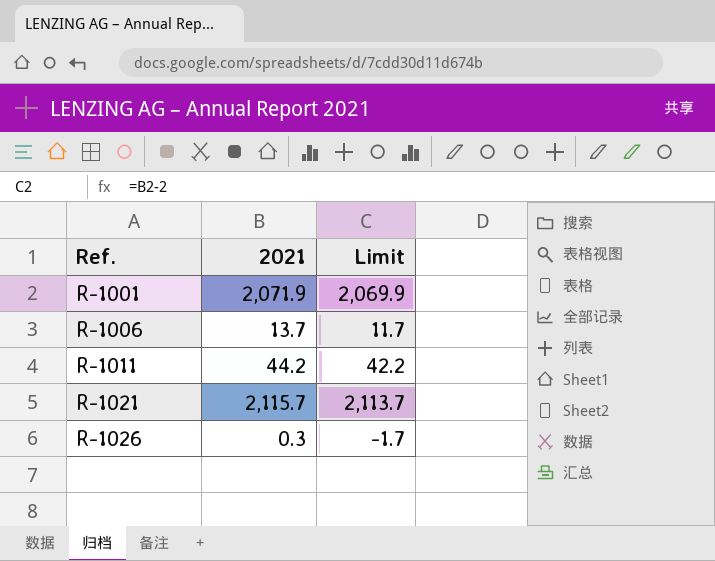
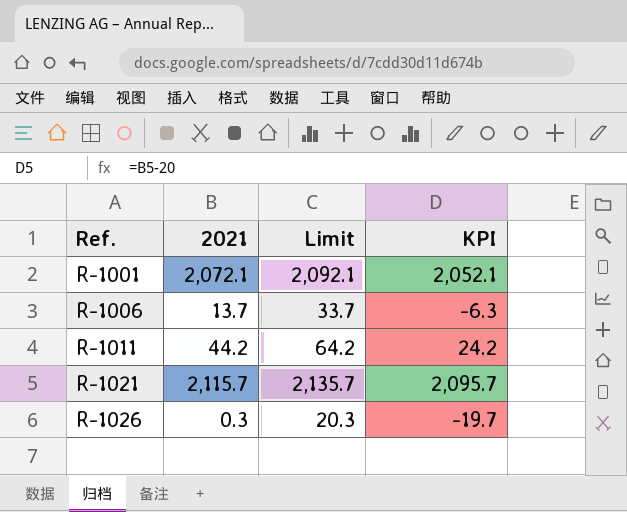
column Limit | formula: [2021] - 2 -> [2021] + 20
column KPI | formula: none -> [2021] - 20
R-1001 | 2021: 2,071.9 -> 2,072.1

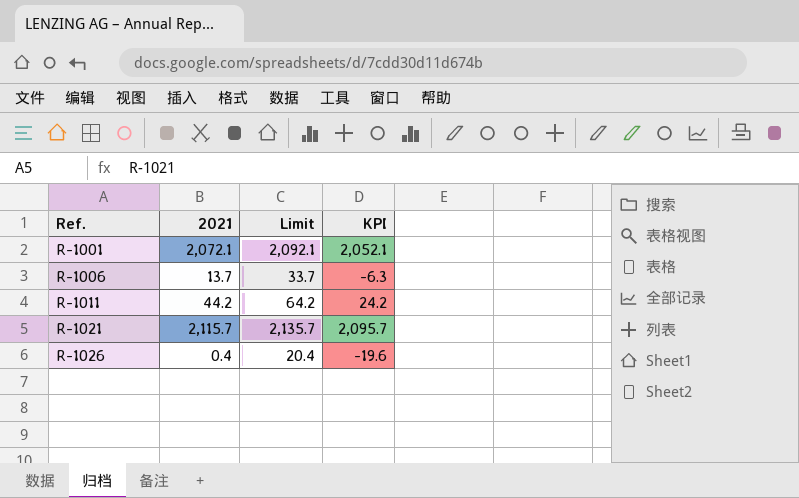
R-1026 | 2021: 0.3 -> 0.4
R-1026 | Limit: 20.3 -> 20.4
R-1026 | KPI: -19.7 -> -19.6

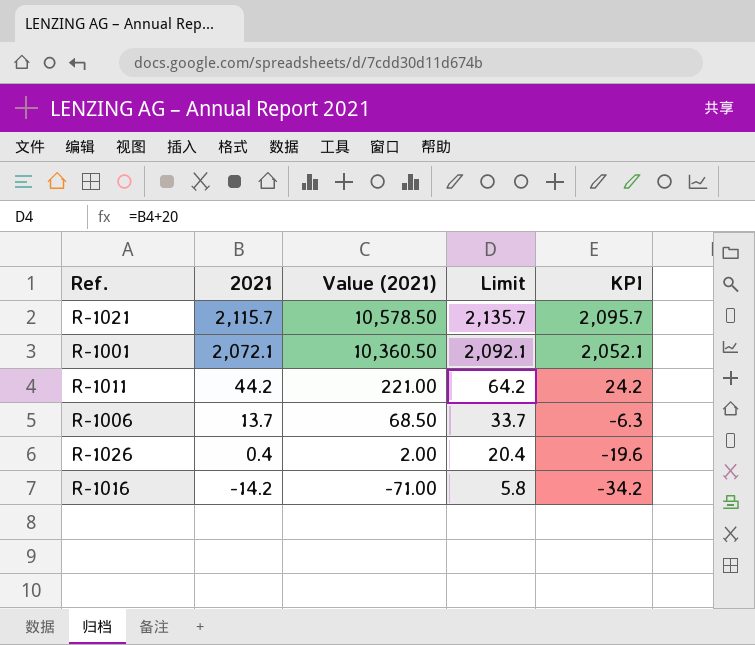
row order: Ref. ascending -> 2021 descending
column Value (2021) | formula: none -> [2021] * 5
row R-1016: none -> -14.2 | -71.00 | 5.8 | -34.2

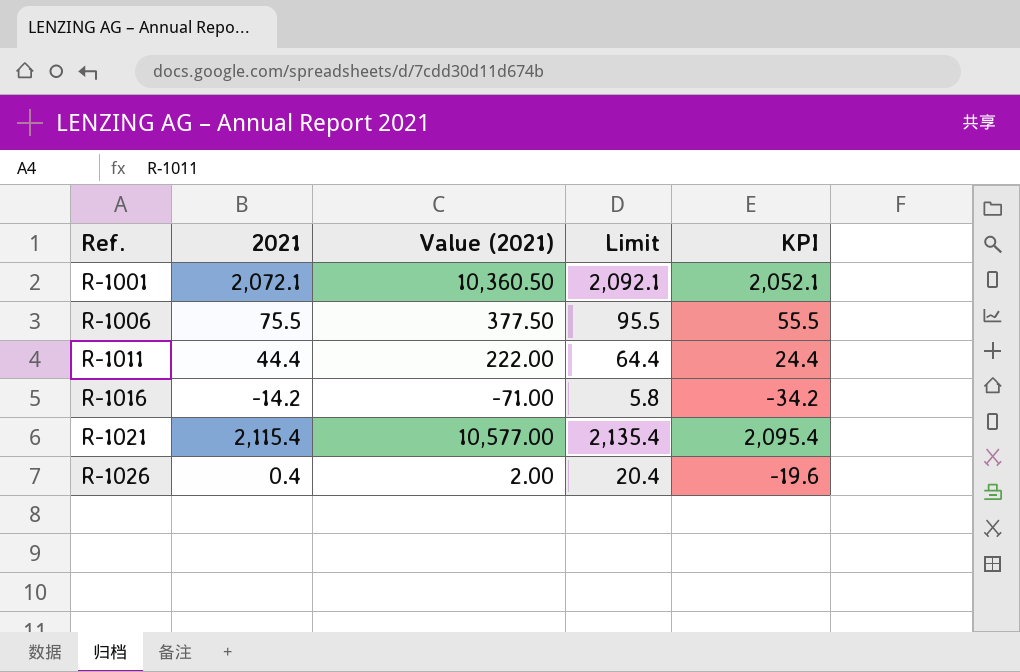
row order: 2021 descending -> Ref. ascending
R-1006 | 2021: 13.7 -> 75.5
R-1006 | Value (2021): 68.50 -> 377.50
R-1006 | Limit: 33.7 -> 95.5
R-1006 | KPI: -6.3 -> 55.5
R-1011 | 2021: 44.2 -> 44.4
R-1011 | Value (2021): 221.00 -> 222.00
R-1011 | Limit: 64.2 -> 64.4
R-1011 | KPI: 24.2 -> 24.4
R-1021 | 2021: 2,115.7 -> 2,115.4
R-1021 | Value (2021): 10,578.50 -> 10,577.00
R-1021 | Limit: 2,135.7 -> 2,135.4
R-1021 | KPI: 2,095.7 -> 2,095.4

